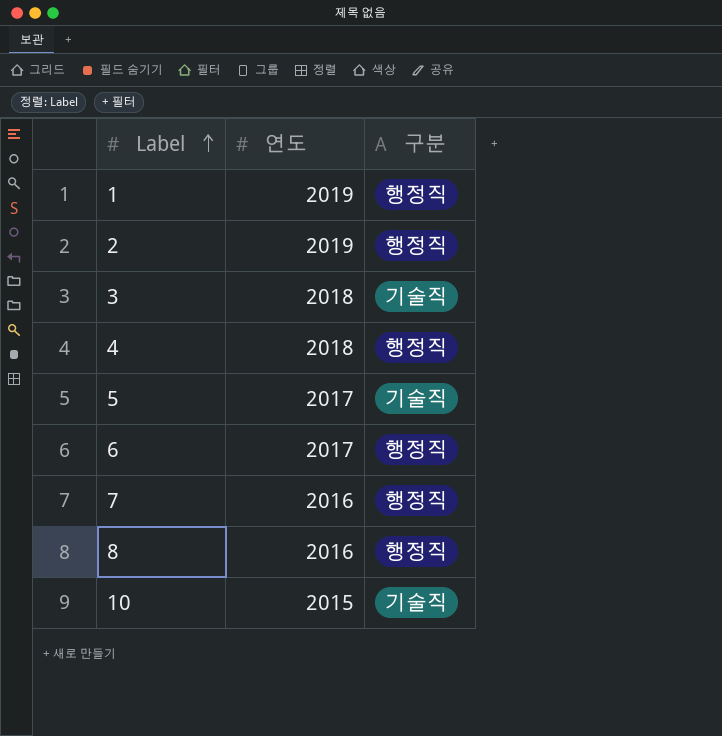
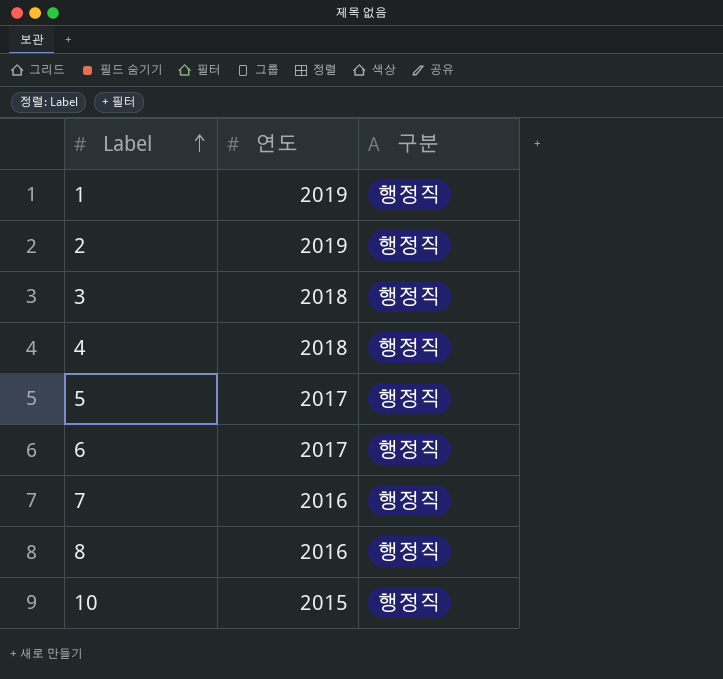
3 | 구분: 기술직 -> 행정직
5 | 구분: 기술직 -> 행정직
10 | 구분: 기술직 -> 행정직

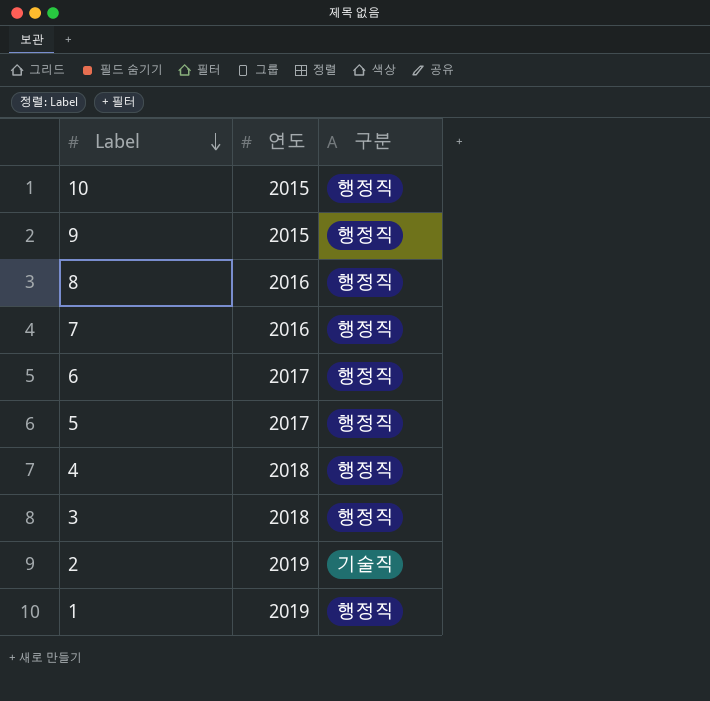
row order: Label ascending -> Label descending
row 9: none -> 2015 | 행정직
2 | 구분: 행정직 -> 기술직

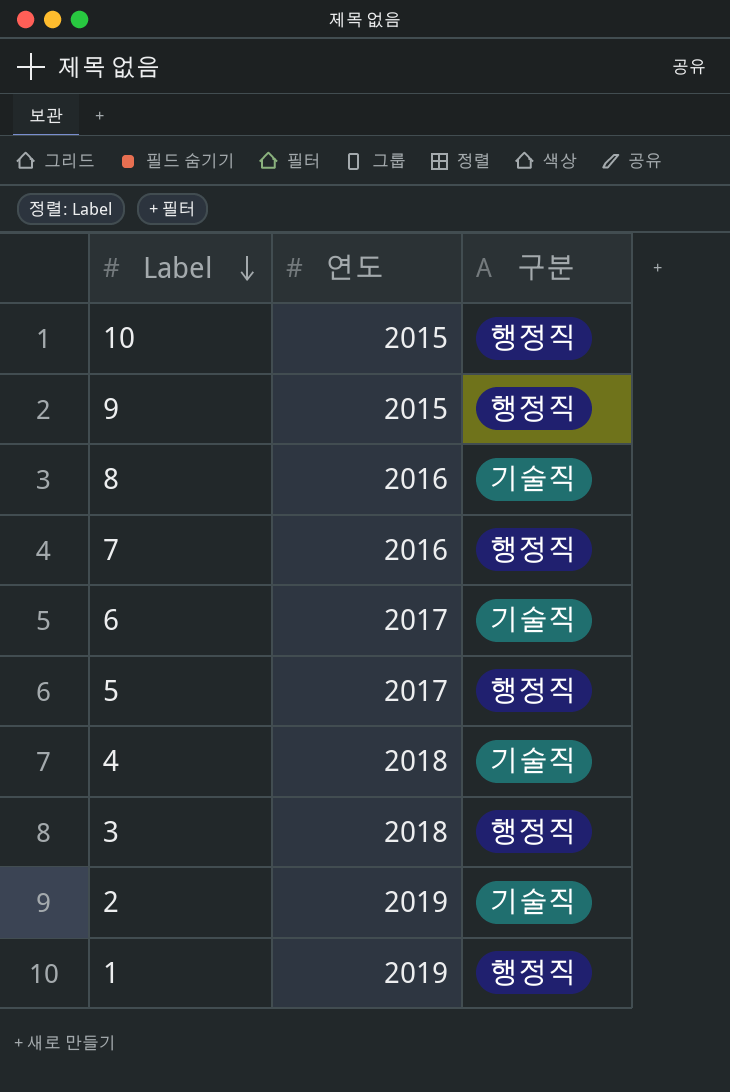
8 | 구분: 행정직 -> 기술직
6 | 구분: 행정직 -> 기술직
4 | 구분: 행정직 -> 기술직

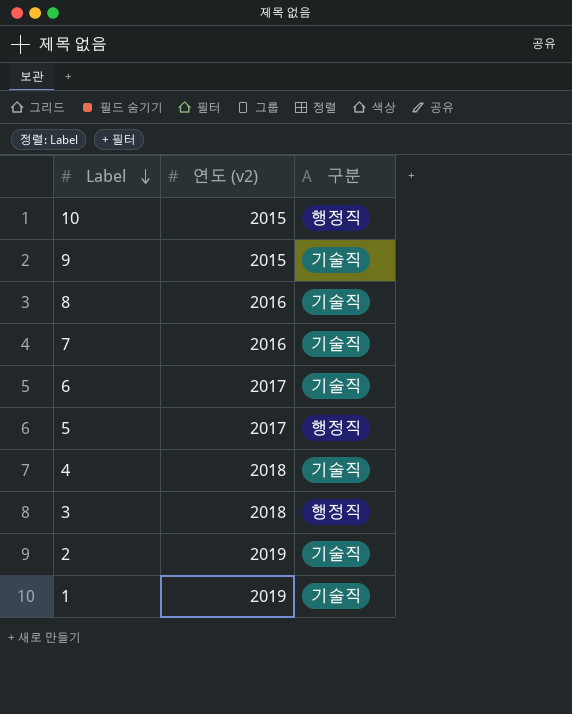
column name: 연도 -> 연도 (v2)
9 | 구분: 행정직 -> 기술직
7 | 구분: 행정직 -> 기술직
1 | 구분: 행정직 -> 기술직

